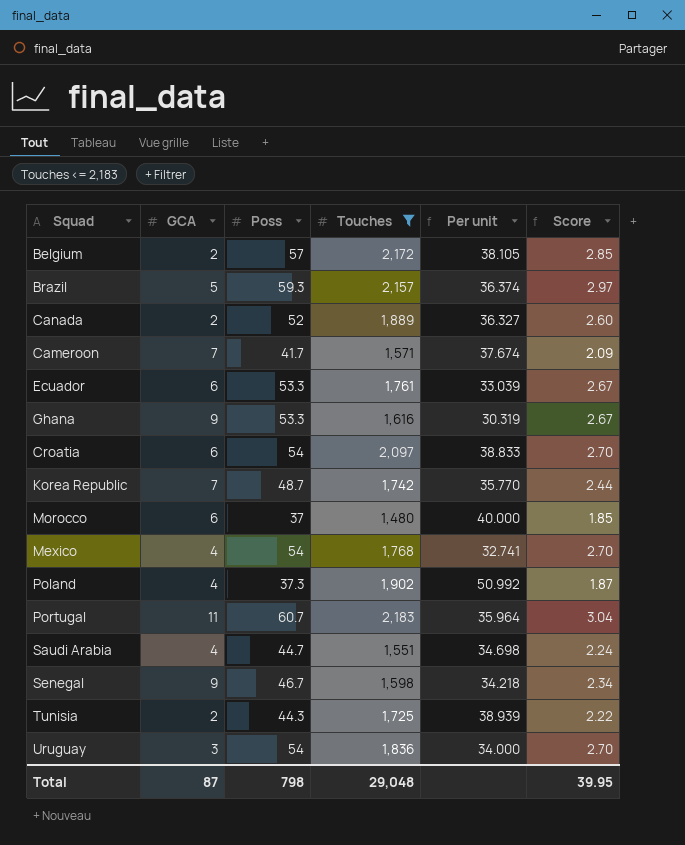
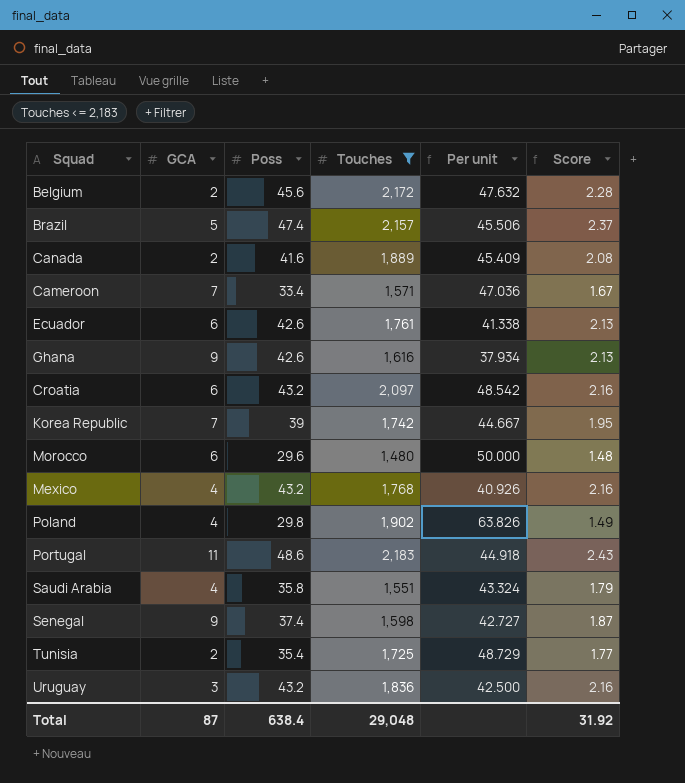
Belgium | Poss: 57 -> 45.6
Belgium | Per unit: 38.105 -> 47.632
Belgium | Score: 2.85 -> 2.28
Brazil | Poss: 59.3 -> 47.4
Brazil | Per unit: 36.374 -> 45.506
Brazil | Score: 2.97 -> 2.37
Canada | Poss: 52 -> 41.6
Canada | Per unit: 36.327 -> 45.409
Canada | Score: 2.60 -> 2.08
Cameroon | Poss: 41.7 -> 33.4
Cameroon | Per unit: 37.674 -> 47.036
Cameroon | Score: 2.09 -> 1.67
Ecuador | Poss: 53.3 -> 42.6
Ecuador | Per unit: 33.039 -> 41.338
Ecuador | Score: 2.67 -> 2.13
Ghana | Poss: 53.3 -> 42.6
Ghana | Per unit: 30.319 -> 37.934
Ghana | Score: 2.67 -> 2.13
Croatia | Poss: 54 -> 43.2
Croatia | Per unit: 38.833 -> 48.542
Croatia | Score: 2.70 -> 2.16
Korea Republic | Poss: 48.7 -> 39
Korea Republic | Per unit: 35.770 -> 44.667
Korea Republic | Score: 2.44 -> 1.95
Morocco | Poss: 37 -> 29.6
Morocco | Per unit: 40.000 -> 50.000
Morocco | Score: 1.85 -> 1.48
Mexico | Poss: 54 -> 43.2
Mexico | Per unit: 32.741 -> 40.926
Mexico | Score: 2.70 -> 2.16
Poland | Poss: 37.3 -> 29.8
Poland | Per unit: 50.992 -> 63.826
Poland | Score: 1.87 -> 1.49
Portugal | Poss: 60.7 -> 48.6
Portugal | Per unit: 35.964 -> 44.918
Portugal | Score: 3.04 -> 2.43
Saudi Arabia | Poss: 44.7 -> 35.8
Saudi Arabia | Per unit: 34.698 -> 43.324
Saudi Arabia | Score: 2.24 -> 1.79
Senegal | Poss: 46.7 -> 37.4
Senegal | Per unit: 34.218 -> 42.727
Senegal | Score: 2.34 -> 1.87
Tunisia | Poss: 44.3 -> 35.4
Tunisia | Per unit: 38.939 -> 48.729
Tunisia | Score: 2.22 -> 1.77
Uruguay | Poss: 54 -> 43.2
Uruguay | Per unit: 34.000 -> 42.500
Uruguay | Score: 2.70 -> 2.16
Total | Poss: 798 -> 638.4
Total | Score: 39.95 -> 31.92

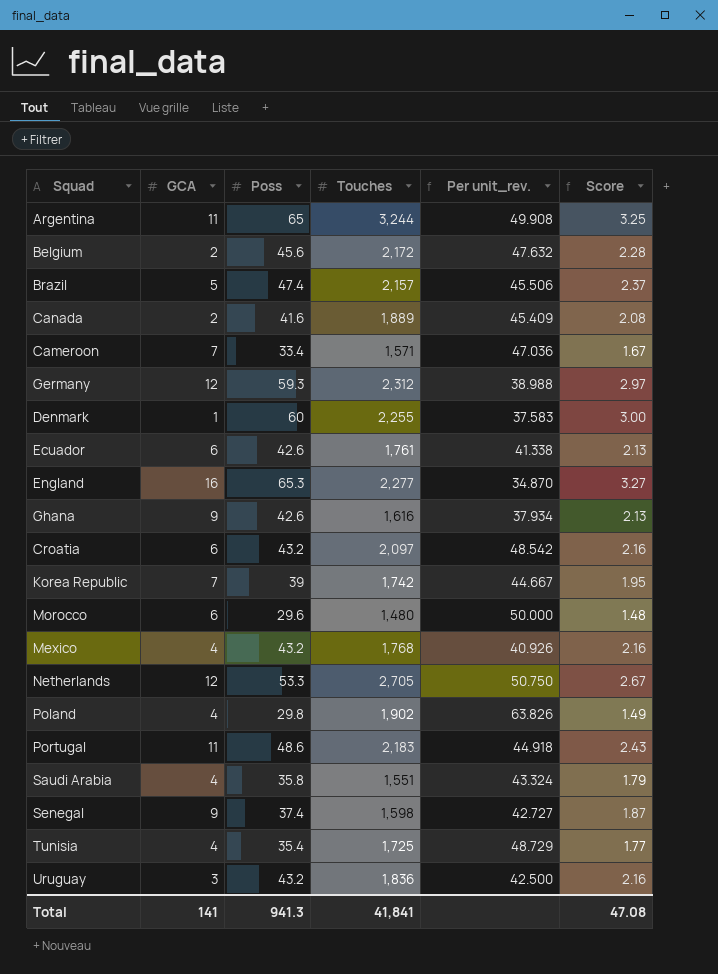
filter: Touches <= 2,183 -> none
column name: Per unit -> Per unit_rev.
Tunisia | GCA: 2 -> 4
Total | GCA: 87 -> 141
Total | Poss: 638.4 -> 941.3
Total | Touches: 29,048 -> 41,841
Total | Score: 31.92 -> 47.08

